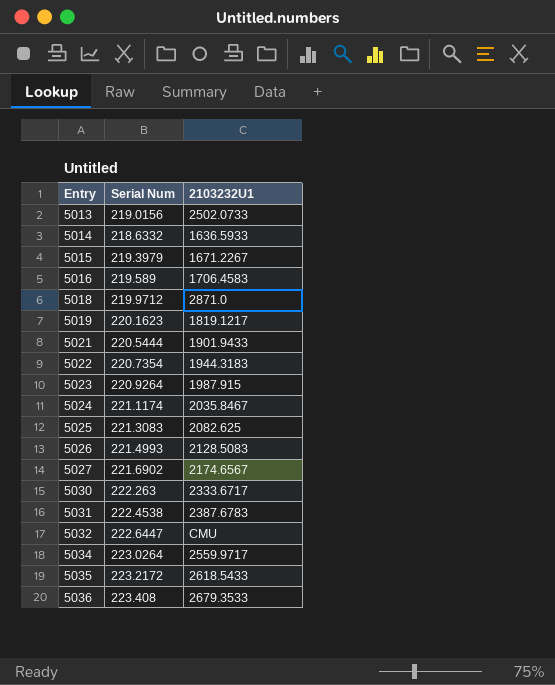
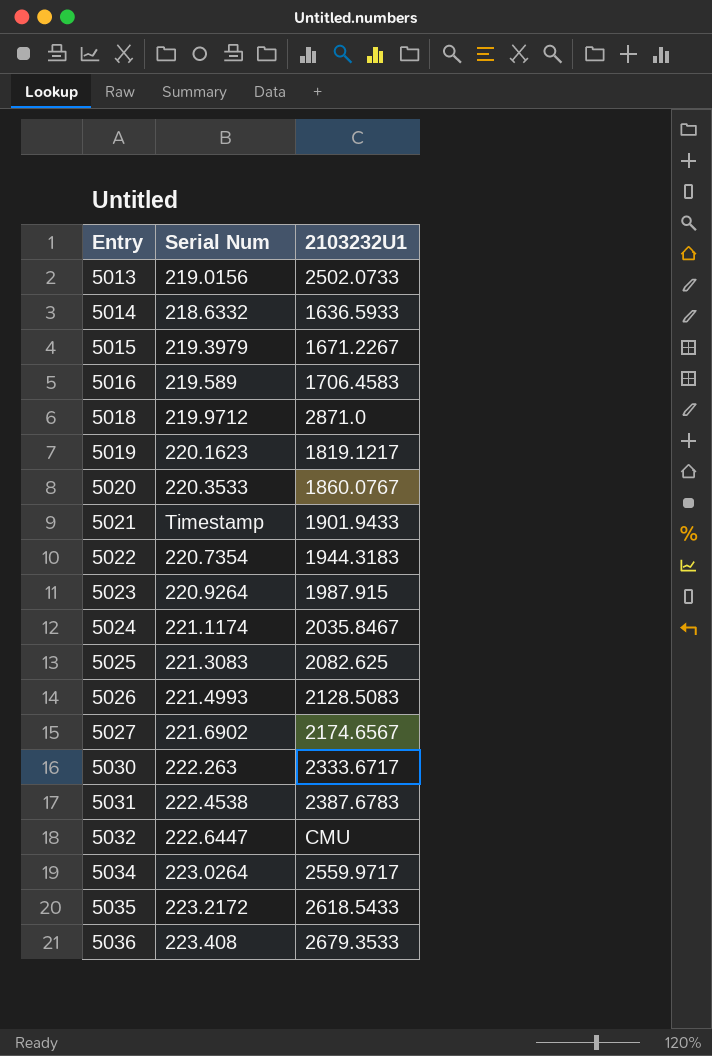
row 5020: none -> 220.3533 | 1860.0767
5021 | Serial Num: 220.5444 -> Timestamp

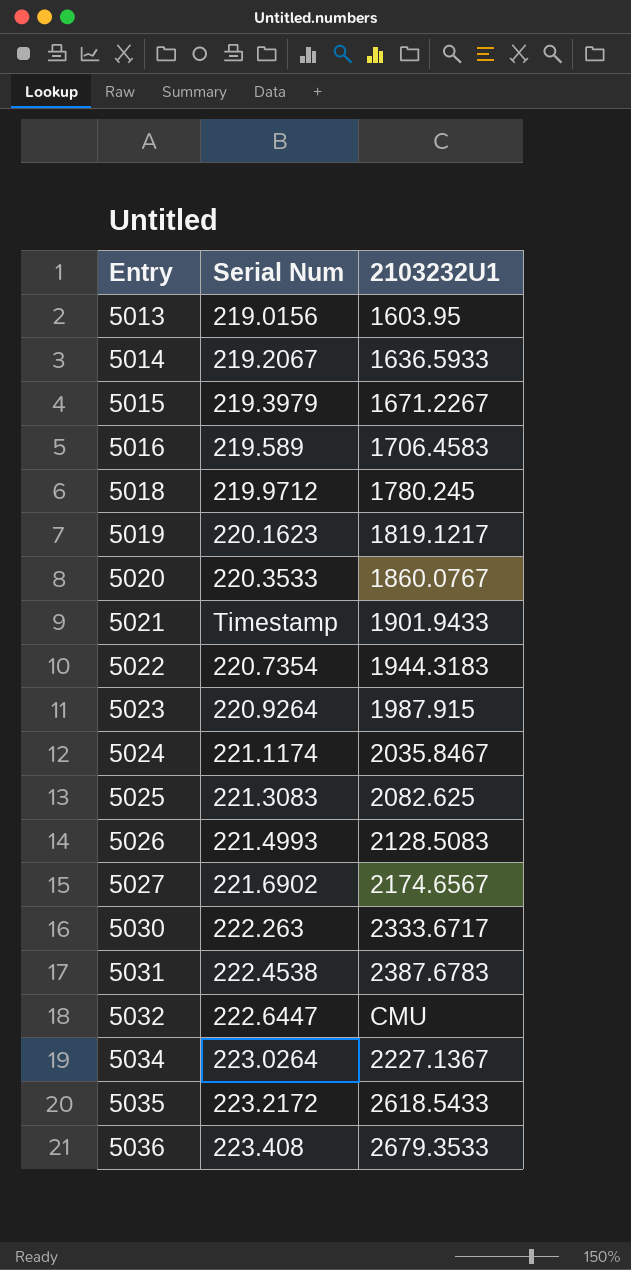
5013 | 2103232U1: 2502.0733 -> 1603.95
5014 | Serial Num: 218.6332 -> 219.2067
5018 | 2103232U1: 2871.0 -> 1780.245
5034 | 2103232U1: 2559.9717 -> 2227.1367

